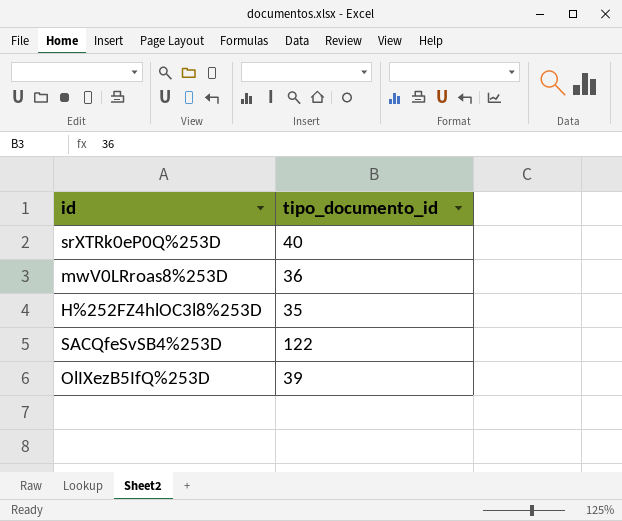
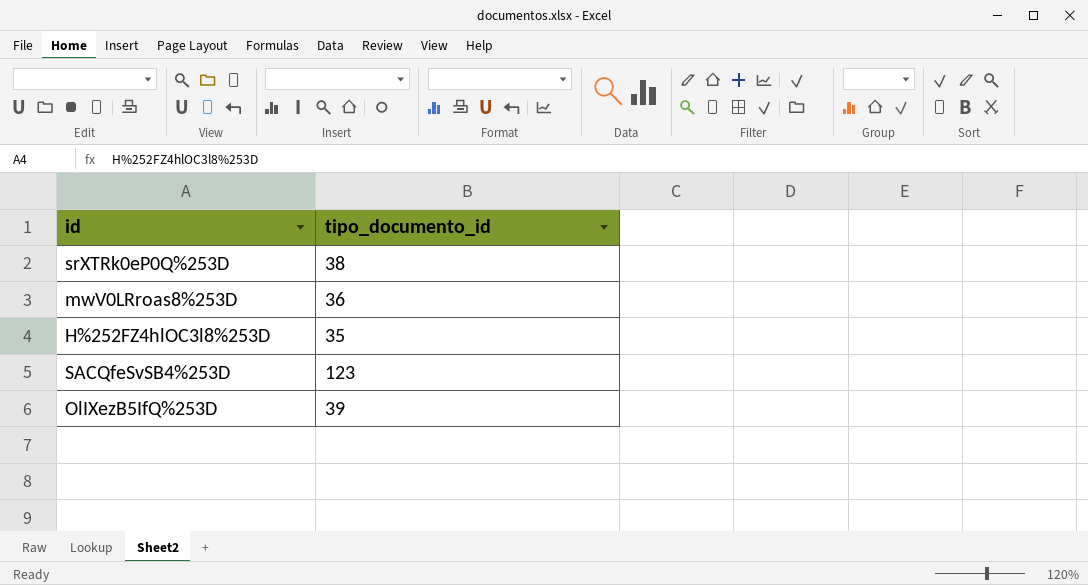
srXTRk0eP0Q%253D | tipo_documento_id: 40 -> 38
SACQfeSvSB4%253D | tipo_documento_id: 122 -> 123

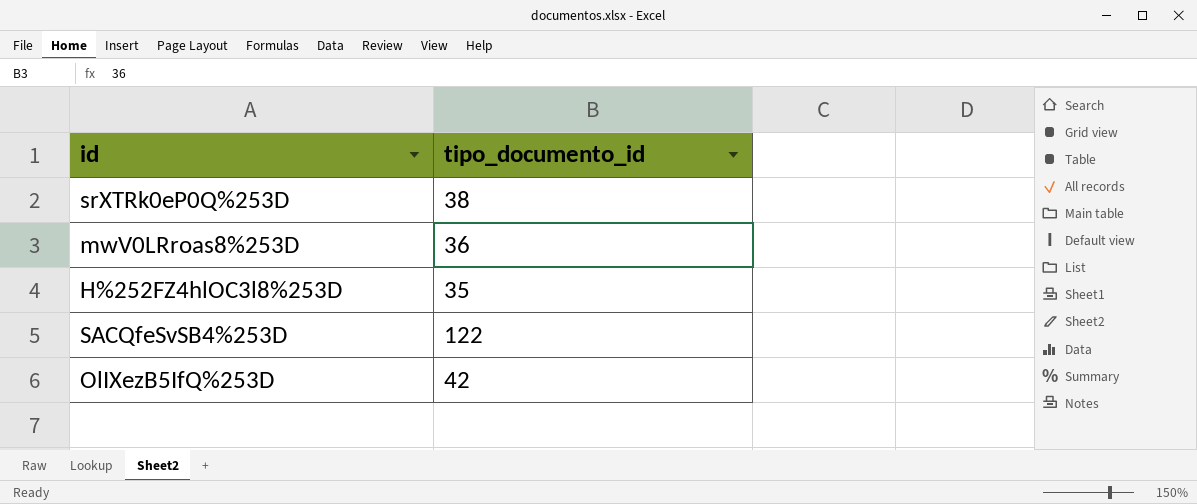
SACQfeSvSB4%253D | tipo_documento_id: 123 -> 122
OlIXezB5IfQ%253D | tipo_documento_id: 39 -> 42

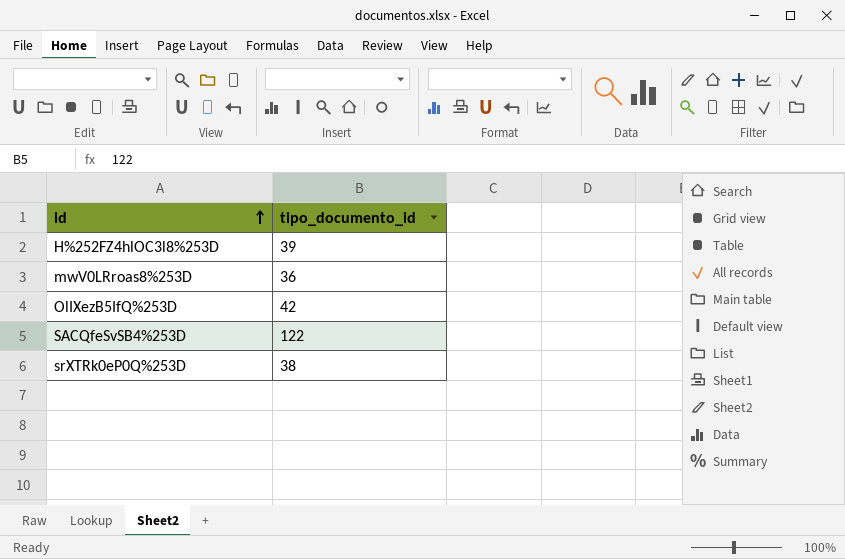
row order: none -> id ascending
H%252FZ4hlOC3l8%253D | tipo_documento_id: 35 -> 39

